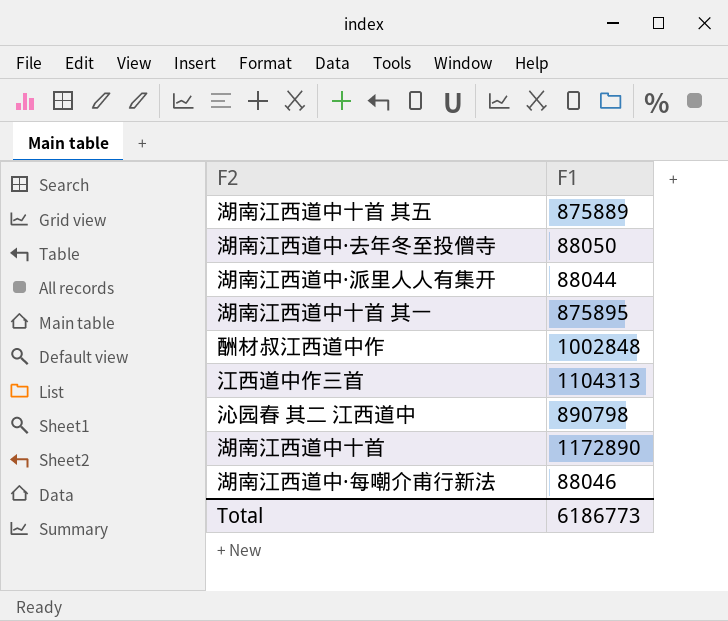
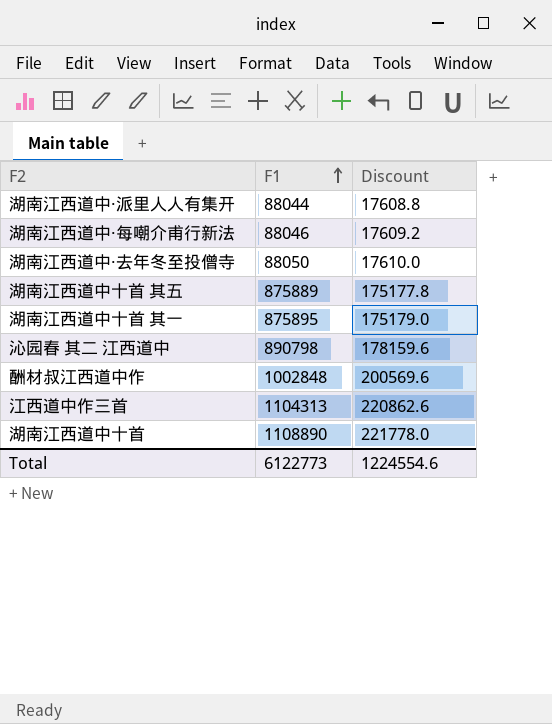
row order: none -> F1 ascending
column Discount | formula: none -> [F1] * 0.2
湖南江西道中十首 | F1: 1172890 -> 1108890
Total | F1: 6186773 -> 6122773

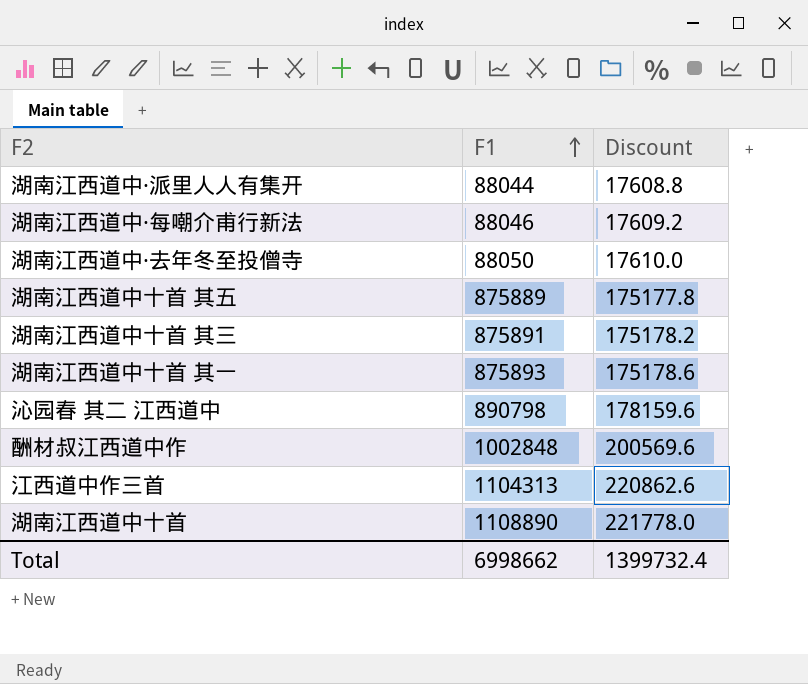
row 湖南江西道中十首 其三: none -> 875891 | 175178.2
湖南江西道中十首 其一 | F1: 875895 -> 875893
湖南江西道中十首 其一 | Discount: 175179.0 -> 175178.6
Total | F1: 6122773 -> 6998662
Total | Discount: 1224554.6 -> 1399732.4

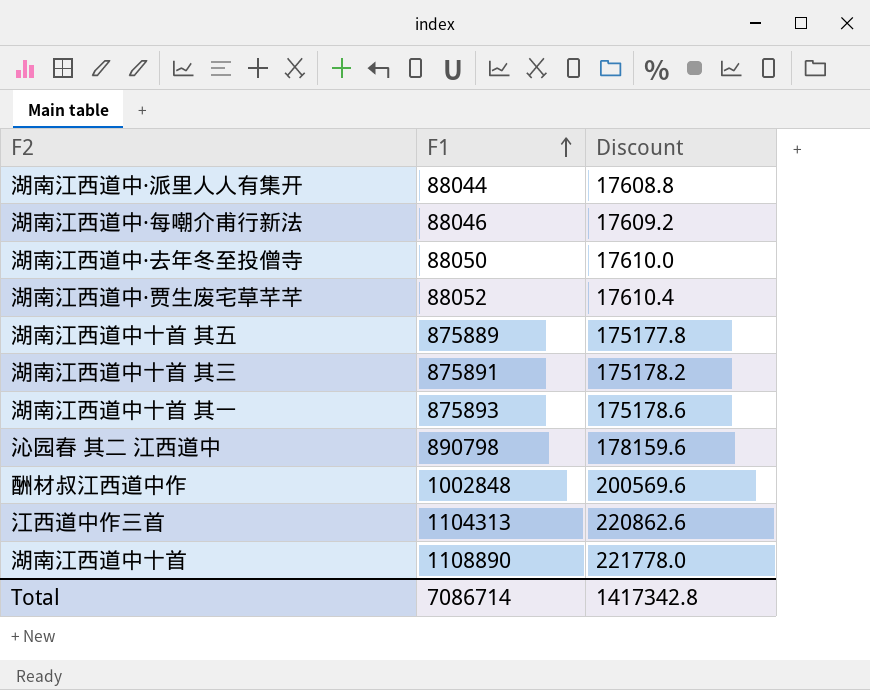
row 湖南江西道中·贾生废宅草芊芊: none -> 88052 | 17610.4
Total | F1: 6998662 -> 7086714
Total | Discount: 1399732.4 -> 1417342.8

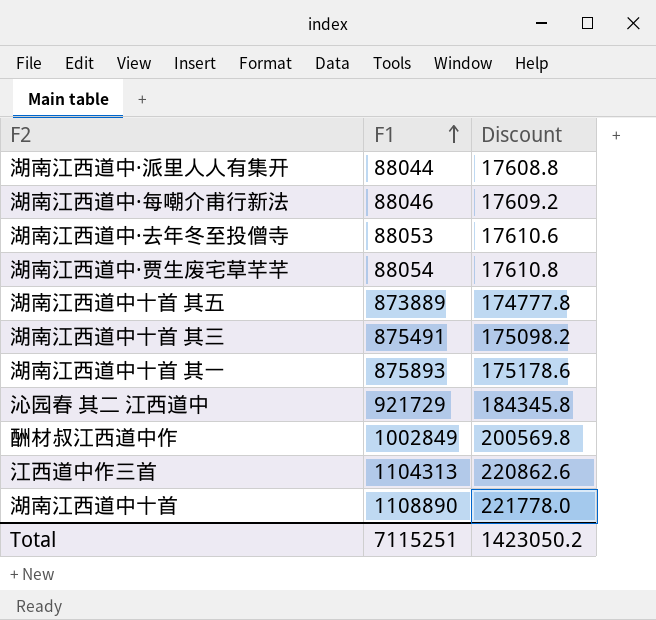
湖南江西道中·去年冬至投僧寺 | F1: 88050 -> 88053
湖南江西道中·去年冬至投僧寺 | Discount: 17610.0 -> 17610.6
湖南江西道中·贾生废宅草芊芊 | F1: 88052 -> 88054
湖南江西道中·贾生废宅草芊芊 | Discount: 17610.4 -> 17610.8
湖南江西道中十首 其五 | F1: 875889 -> 873889
湖南江西道中十首 其五 | Discount: 175177.8 -> 174777.8
湖南江西道中十首 其三 | F1: 875891 -> 875491
湖南江西道中十首 其三 | Discount: 175178.2 -> 175098.2
沁园春 其二 江西道中 | F1: 890798 -> 921729
沁园春 其二 江西道中 | Discount: 178159.6 -> 184345.8
酬材叔江西道中作 | F1: 1002848 -> 1002849
酬材叔江西道中作 | Discount: 200569.6 -> 200569.8
Total | F1: 7086714 -> 7115251
Total | Discount: 1417342.8 -> 1423050.2

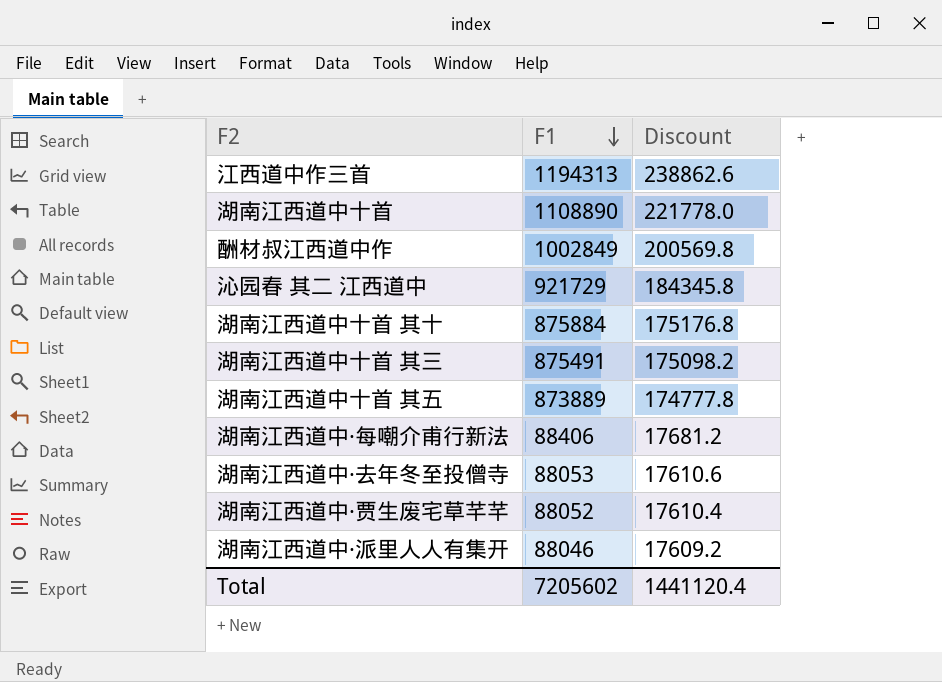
row order: F1 ascending -> F1 descending
row 湖南江西道中十首 其一: 875893 | 175178.6 -> none
江西道中作三首 | F1: 1104313 -> 1194313
江西道中作三首 | Discount: 220862.6 -> 238862.6
row 湖南江西道中十首 其十: none -> 875884 | 175176.8
湖南江西道中·每嘲介甫行新法 | F1: 88046 -> 88406
湖南江西道中·每嘲介甫行新法 | Discount: 17609.2 -> 17681.2
湖南江西道中·贾生废宅草芊芊 | F1: 88054 -> 88052
湖南江西道中·贾生废宅草芊芊 | Discount: 17610.8 -> 17610.4
湖南江西道中·派里人人有集开 | F1: 88044 -> 88046
湖南江西道中·派里人人有集开 | Discount: 17608.8 -> 17609.2
Total | F1: 7115251 -> 7205602
Total | Discount: 1423050.2 -> 1441120.4

